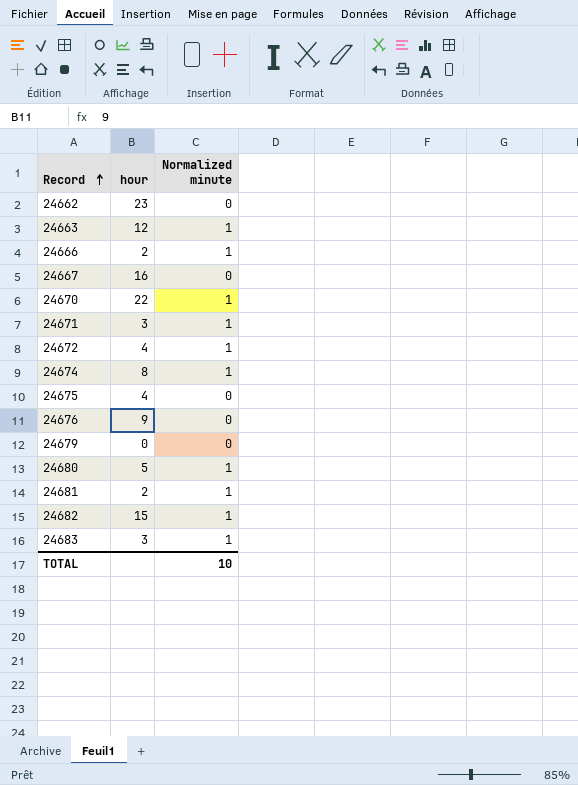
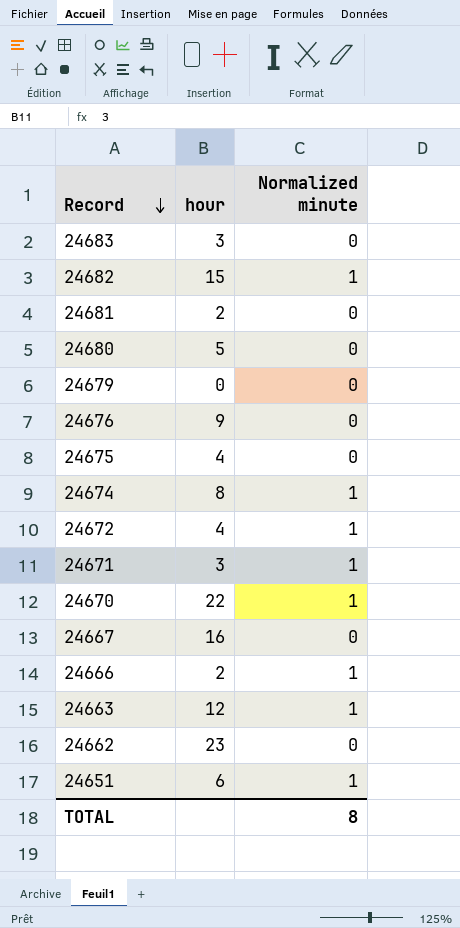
row order: Record ascending -> Record descending
24683 | Normalized minute: 1 -> 0
24681 | Normalized minute: 1 -> 0
24680 | Normalized minute: 1 -> 0
row 24651: none -> 6 | 1
TOTAL | Normalized minute: 10 -> 8

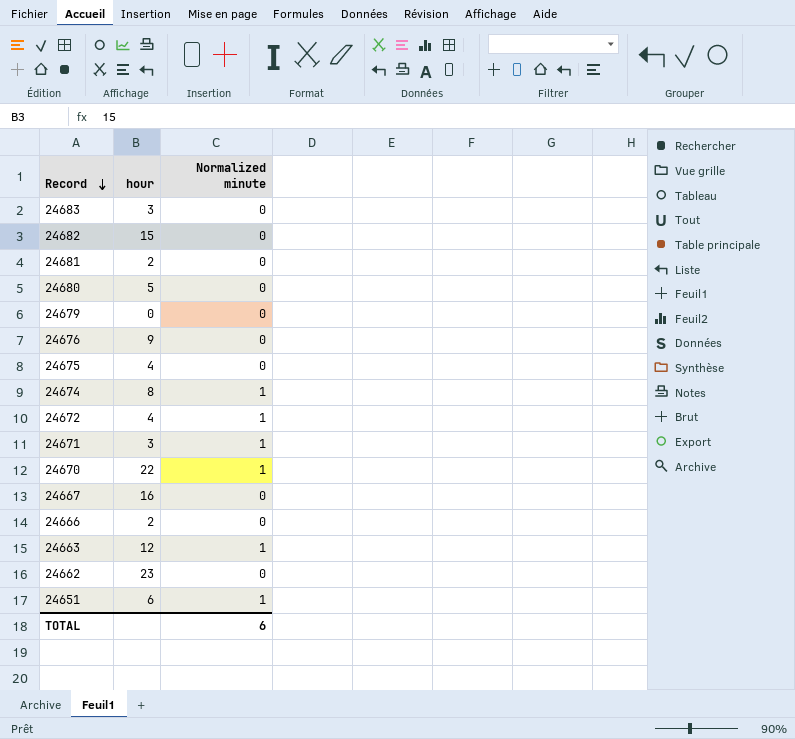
24682 | Normalized minute: 1 -> 0
24666 | Normalized minute: 1 -> 0
TOTAL | Normalized minute: 8 -> 6

